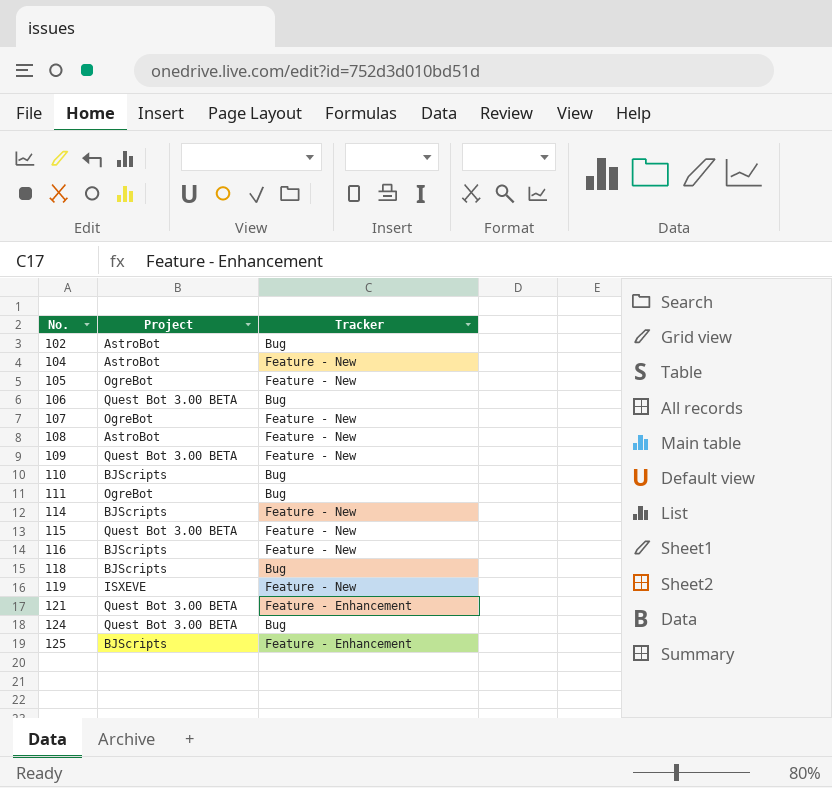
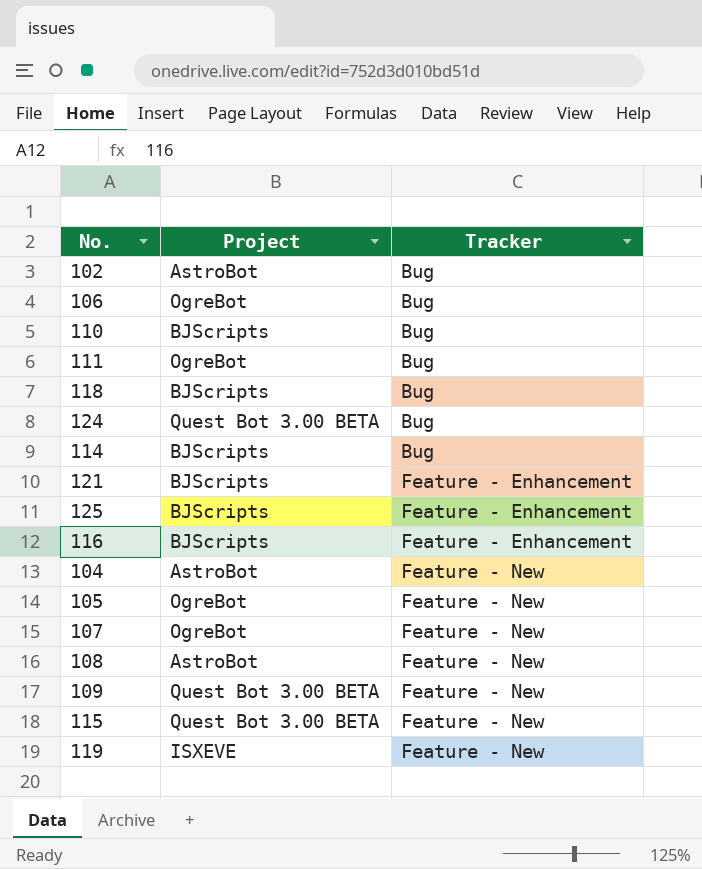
row order: No. ascending -> Tracker ascending
106 | Project: Quest Bot 3.00 BETA -> OgreBot
114 | Tracker: Feature - New -> Bug
121 | Project: Quest Bot 3.00 BETA -> BJScripts
116 | Tracker: Feature - New -> Feature - Enhancement

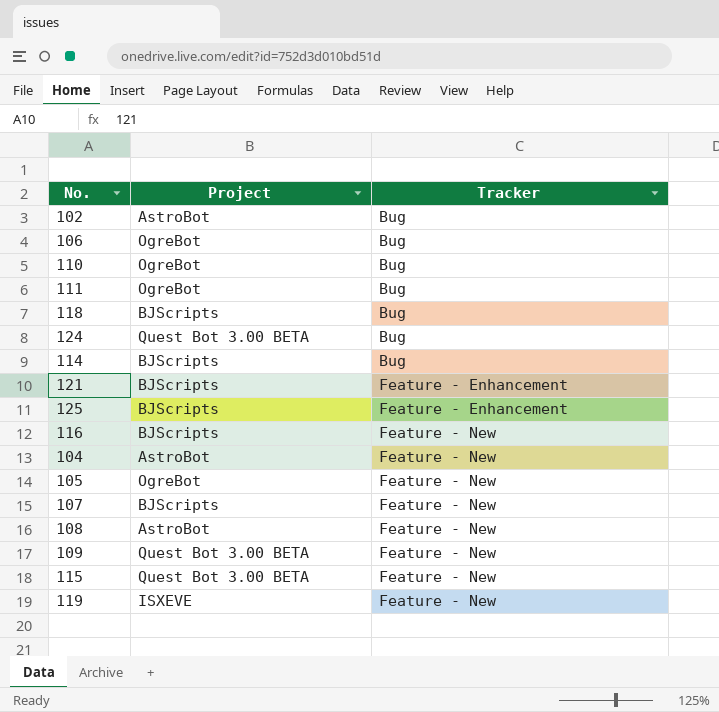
110 | Project: BJScripts -> OgreBot
116 | Tracker: Feature - Enhancement -> Feature - New
107 | Project: OgreBot -> BJScripts

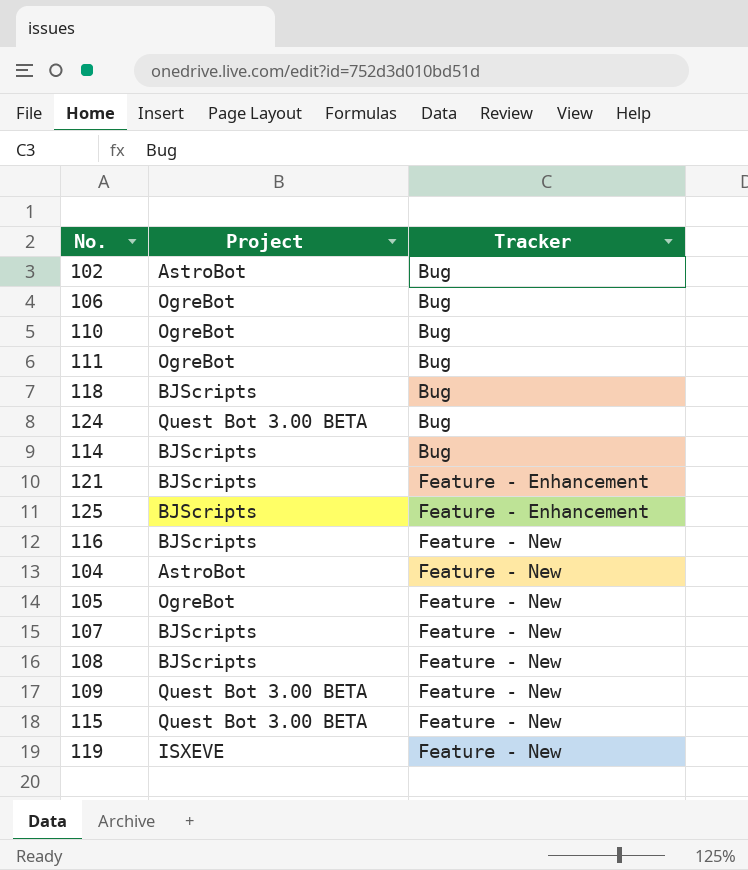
108 | Project: AstroBot -> BJScripts

